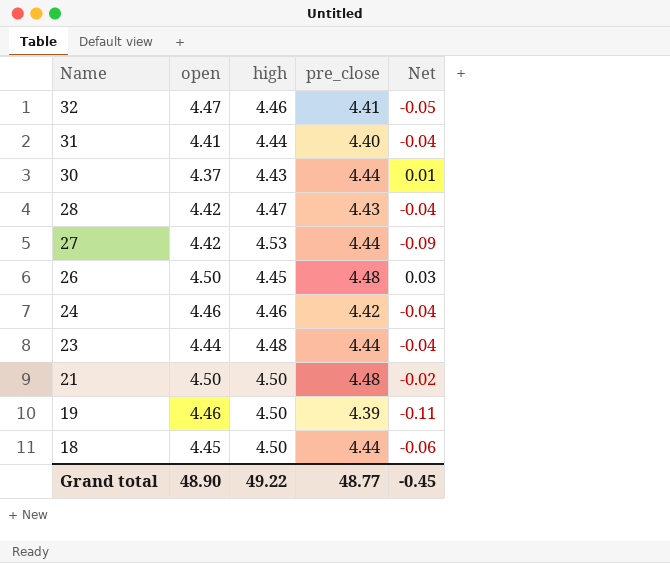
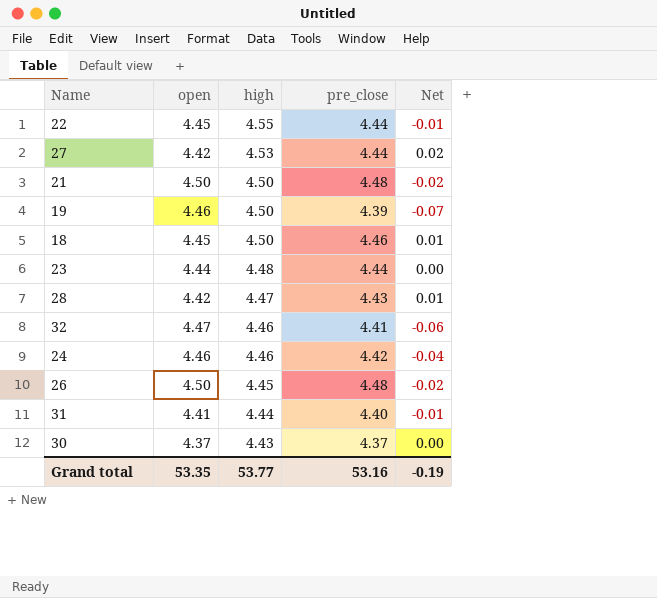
row order: Name descending -> high descending
column Net | formula: [pre_close] - [high] -> [pre_close] - [open]
row 22: none -> 4.45 | 4.55 | 4.44 | -0.01
18 | pre_close: 4.44 -> 4.46
30 | pre_close: 4.44 -> 4.37
Grand total | open: 48.90 -> 53.35
Grand total | high: 49.22 -> 53.77
Grand total | pre_close: 48.77 -> 53.16
Grand total | Net: -0.45 -> -0.19

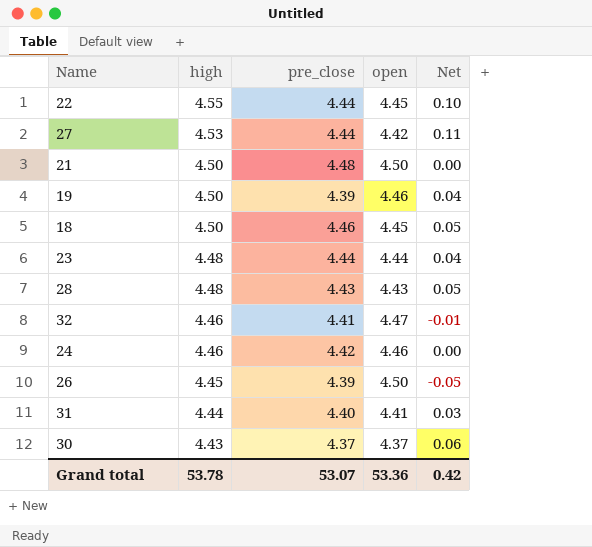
column open | position: 2 -> 4
column Net | formula: [pre_close] - [open] -> [high] - [open]
28 | high: 4.47 -> 4.48
28 | open: 4.42 -> 4.43
26 | pre_close: 4.48 -> 4.39
Grand total | high: 53.77 -> 53.78
Grand total | pre_close: 53.16 -> 53.07
Grand total | open: 53.35 -> 53.36
Grand total | Net: -0.19 -> 0.42

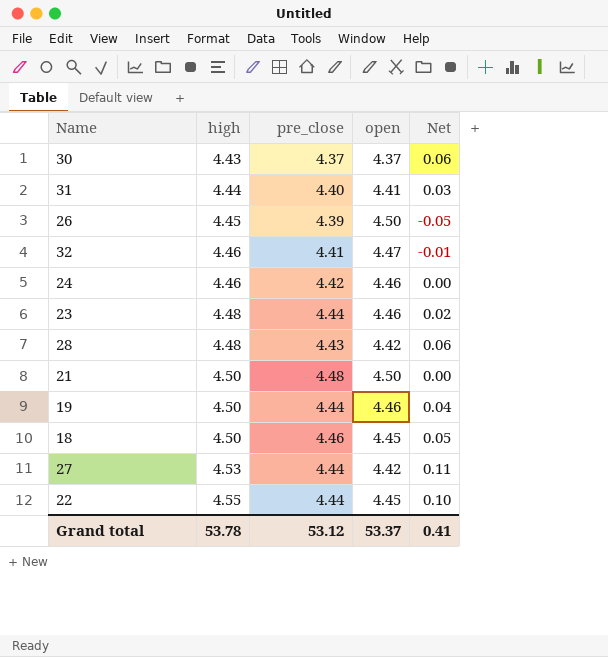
row order: high descending -> high ascending
23 | open: 4.44 -> 4.46
23 | Net: 0.04 -> 0.02
28 | open: 4.43 -> 4.42
28 | Net: 0.05 -> 0.06
19 | pre_close: 4.39 -> 4.44
Grand total | pre_close: 53.07 -> 53.12
Grand total | open: 53.36 -> 53.37
Grand total | Net: 0.42 -> 0.41

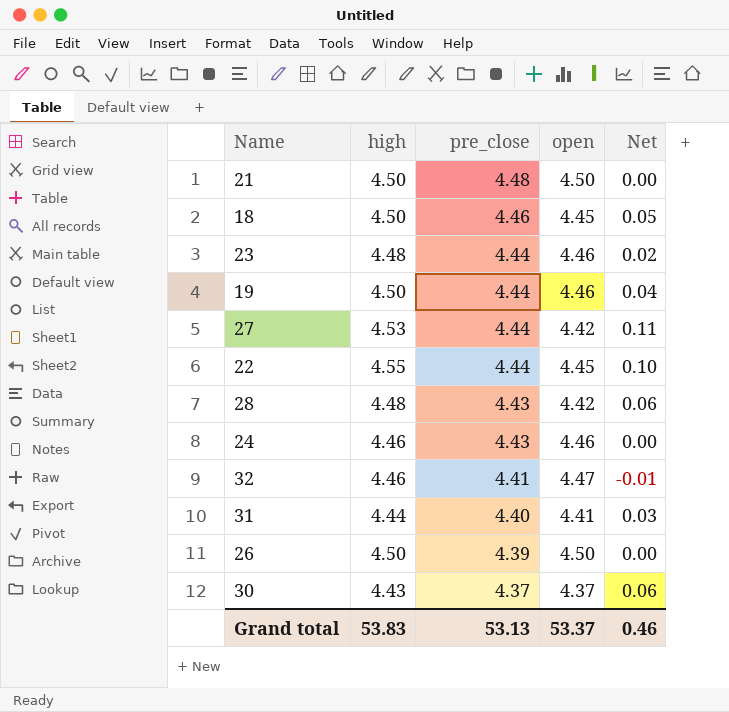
row order: high ascending -> pre_close descending
24 | pre_close: 4.42 -> 4.43
26 | high: 4.45 -> 4.50
26 | Net: -0.05 -> 0.00
Grand total | high: 53.78 -> 53.83
Grand total | pre_close: 53.12 -> 53.13
Grand total | Net: 0.41 -> 0.46

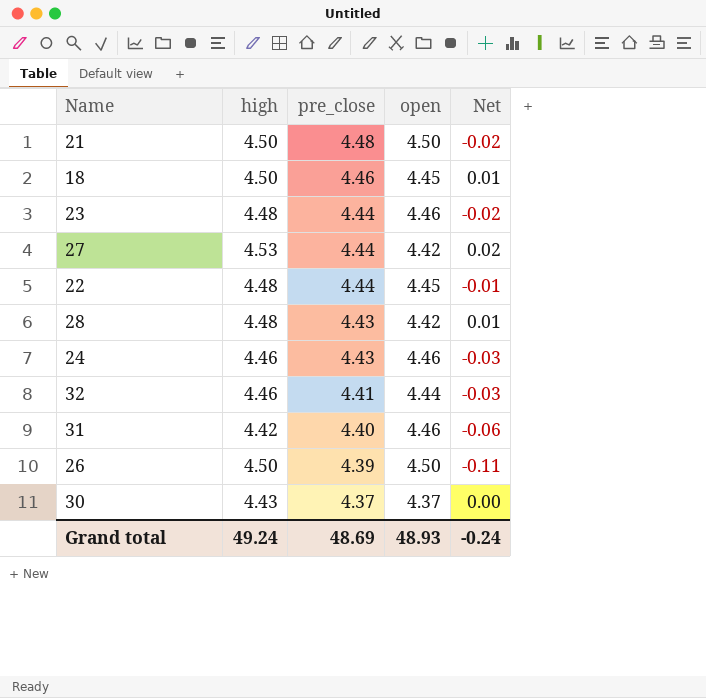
column Net | formula: [high] - [open] -> [pre_close] - [open]
row 19: 4.50 | 4.44 | 4.46 | 0.04 -> none
22 | high: 4.55 -> 4.48
32 | open: 4.47 -> 4.44
31 | high: 4.44 -> 4.42
31 | open: 4.41 -> 4.46
Grand total | high: 53.83 -> 49.24
Grand total | pre_close: 53.13 -> 48.69
Grand total | open: 53.37 -> 48.93
Grand total | Net: 0.46 -> -0.24

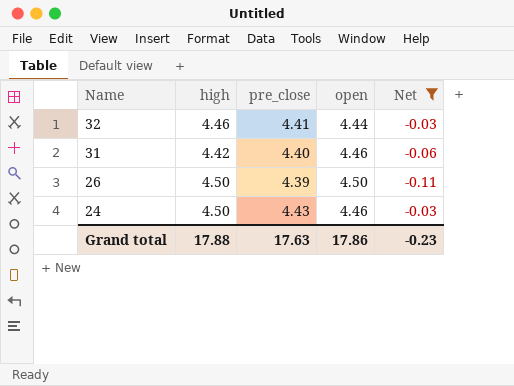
filter: none -> Net <= -0.03
row order: pre_close descending -> Name descending
24 | high: 4.46 -> 4.50
Grand total | high: 49.24 -> 17.88
Grand total | pre_close: 48.69 -> 17.63
Grand total | open: 48.93 -> 17.86
Grand total | Net: -0.24 -> -0.23

